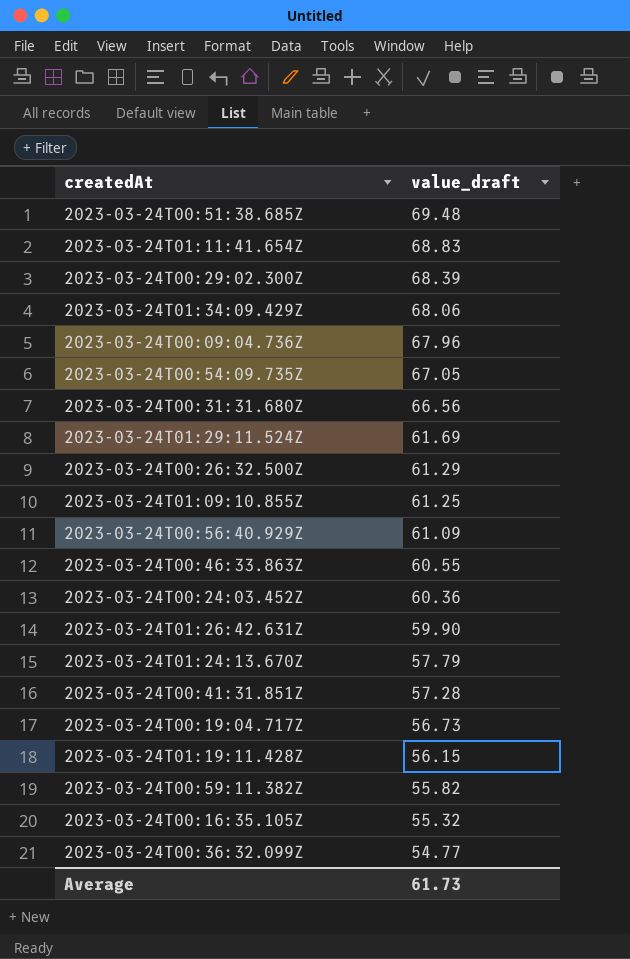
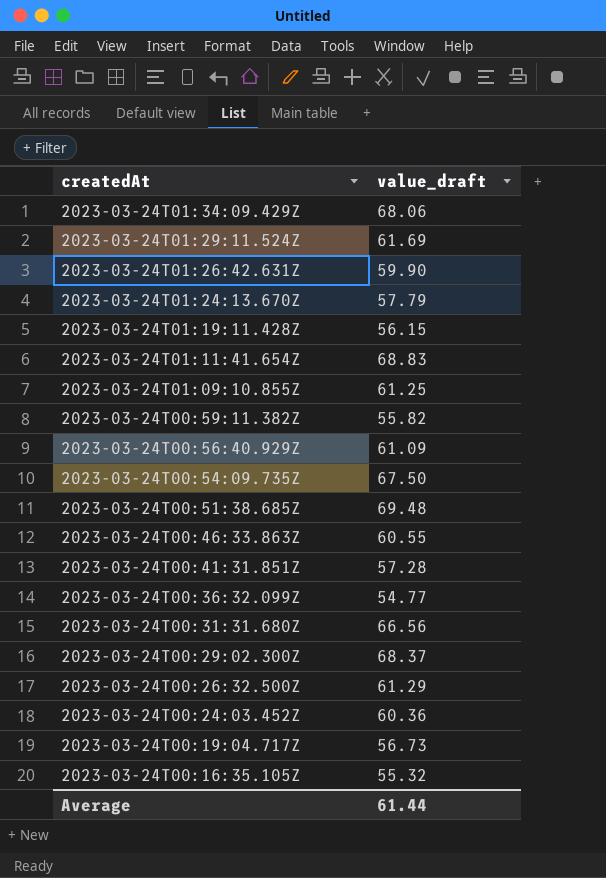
row order: value_draft descending -> createdAt descending
row 2023-03-24T00:09:04.736Z: 67.96 -> none
2023-03-24T00:54:09.735Z | value_draft: 67.05 -> 67.50
2023-03-24T00:29:02.300Z | value_draft: 68.39 -> 68.37
Average | value_draft: 61.73 -> 61.44

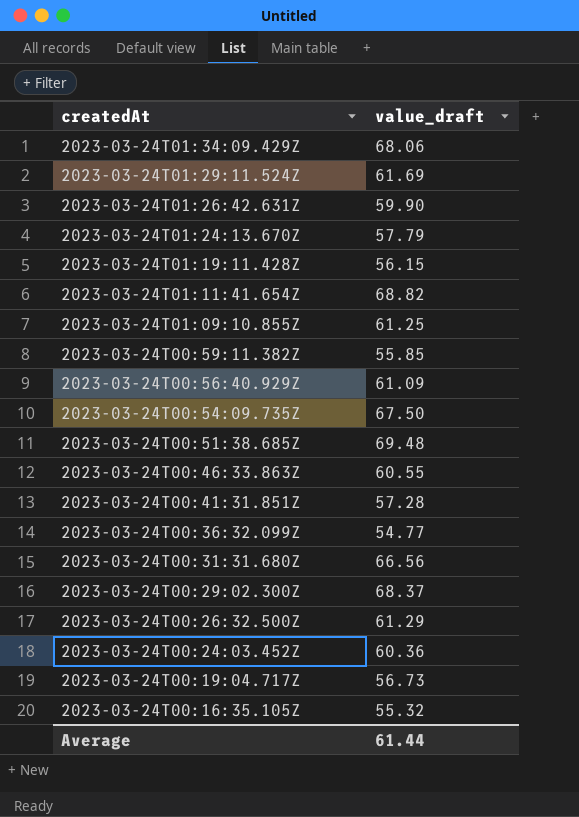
2023-03-24T01:11:41.654Z | value_draft: 68.83 -> 68.82
2023-03-24T00:59:11.382Z | value_draft: 55.82 -> 55.85

